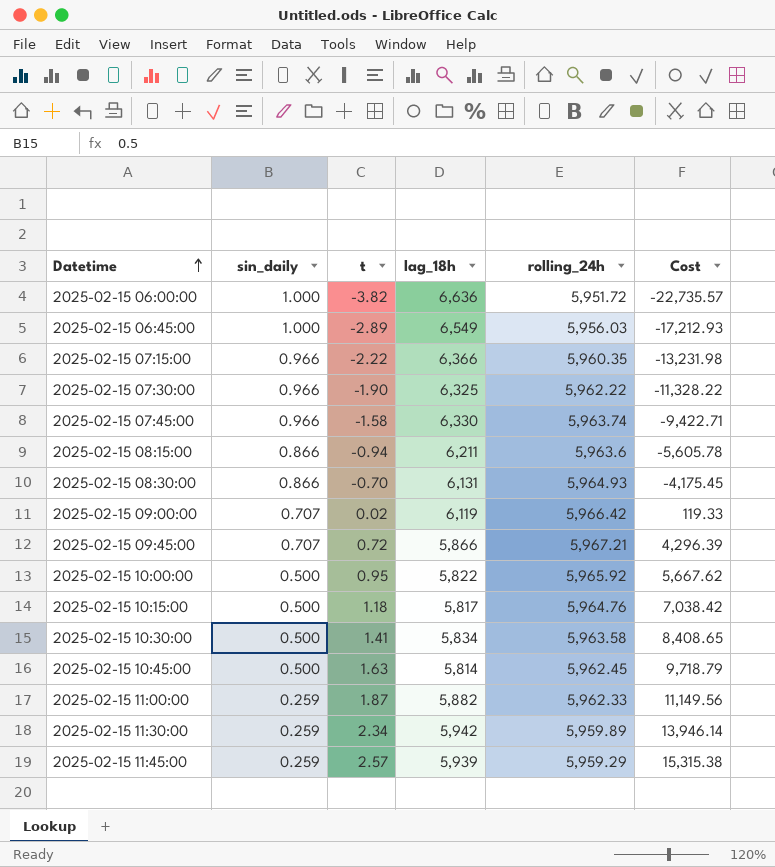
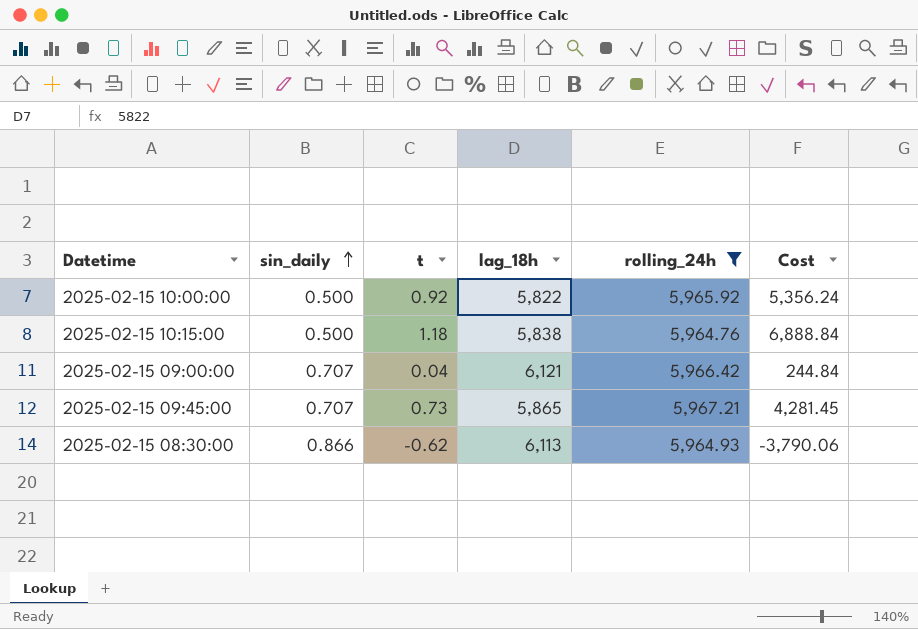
filter: none -> rolling_24h >= 5,964.76
row order: Datetime ascending -> sin_daily ascending
column Cost | formula: [t] * [rolling_24h] -> [t] * [lag_18h]
2025-02-15 10:00:00 | t: 0.95 -> 0.92
2025-02-15 10:15:00 | lag_18h: 5,817 -> 5,838
2025-02-15 09:00:00 | t: 0.02 -> 0.04
2025-02-15 09:00:00 | lag_18h: 6,119 -> 6,121
2025-02-15 09:45:00 | t: 0.72 -> 0.73
2025-02-15 09:45:00 | lag_18h: 5,866 -> 5,865
2025-02-15 08:30:00 | t: -0.70 -> -0.62
2025-02-15 08:30:00 | lag_18h: 6,131 -> 6,113

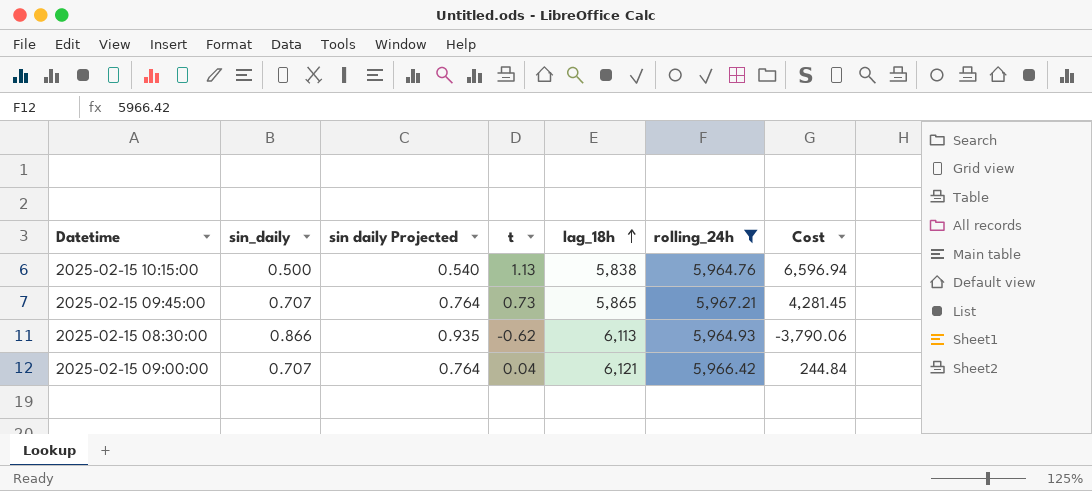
row order: sin_daily ascending -> lag_18h ascending
column sin daily Projected | formula: none -> [sin_daily] * 1.08
row 2025-02-15 10:00:00: 0.500 | 0.92 | 5,822 | 5,965.92 | 5,356.24 -> none
2025-02-15 10:15:00 | t: 1.18 -> 1.13
2025-02-15 10:15:00 | Cost: 6,888.84 -> 6,596.94

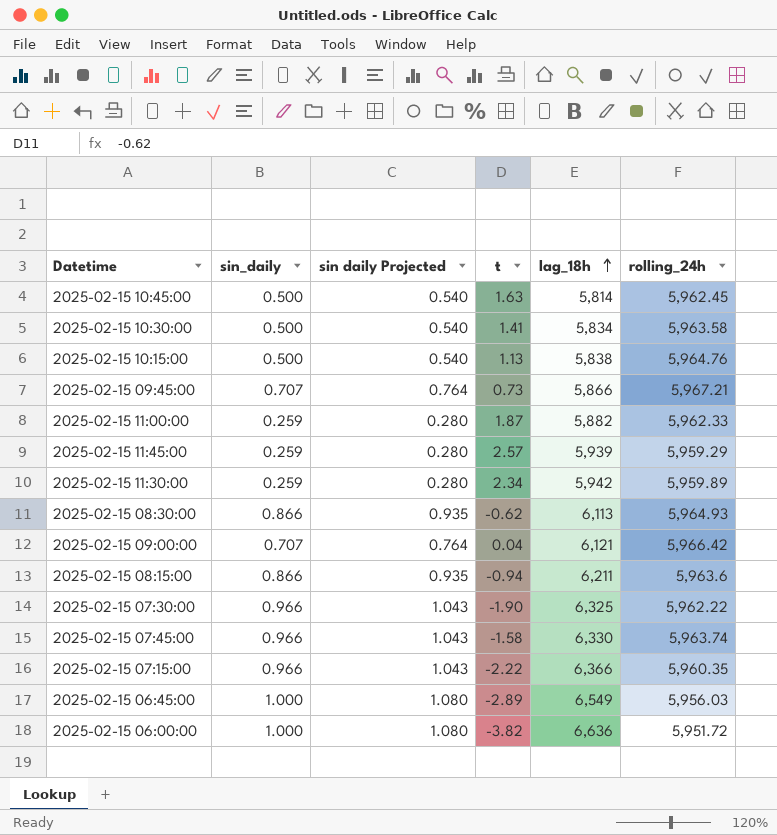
filter: rolling_24h >= 5,964.76 -> none
column Cost | formula: [t] * [lag_18h] -> none
2025-02-15 09:45:00 | lag_18h: 5,865 -> 5,866

